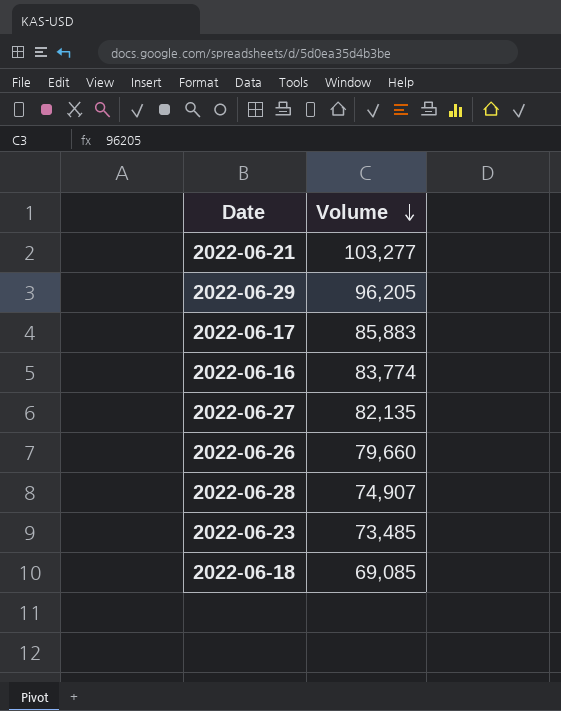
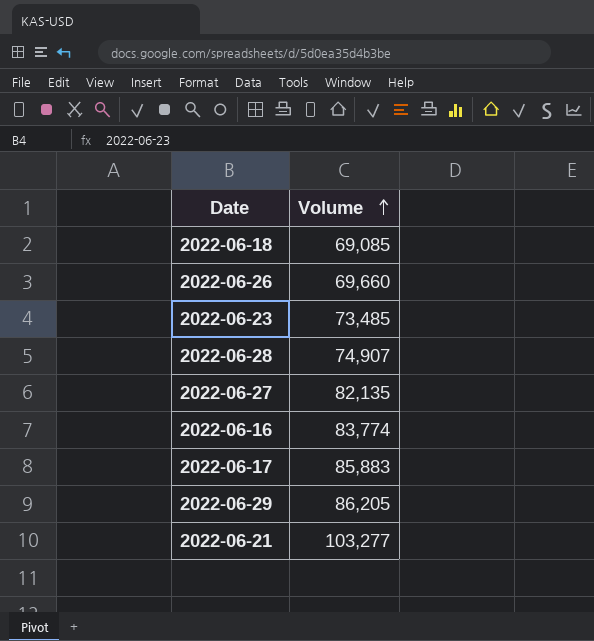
row order: Volume descending -> Volume ascending
2022-06-26 | Volume: 79,660 -> 69,660
2022-06-29 | Volume: 96,205 -> 86,205

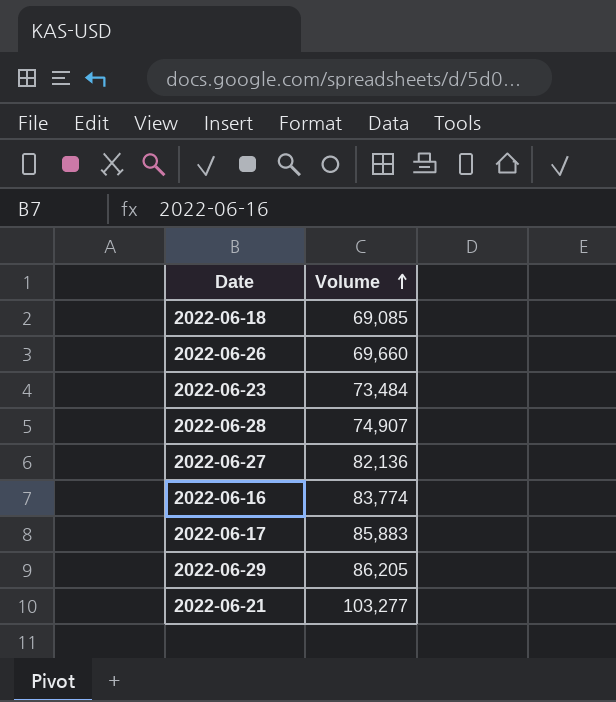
2022-06-23 | Volume: 73,485 -> 73,484
2022-06-27 | Volume: 82,135 -> 82,136

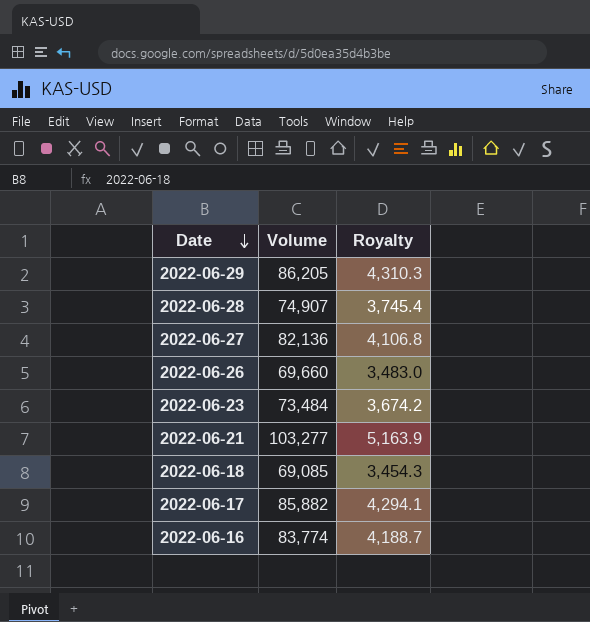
row order: Volume ascending -> Date descending
column Royalty | formula: none -> [Volume] * 0.05
2022-06-17 | Volume: 85,883 -> 85,882

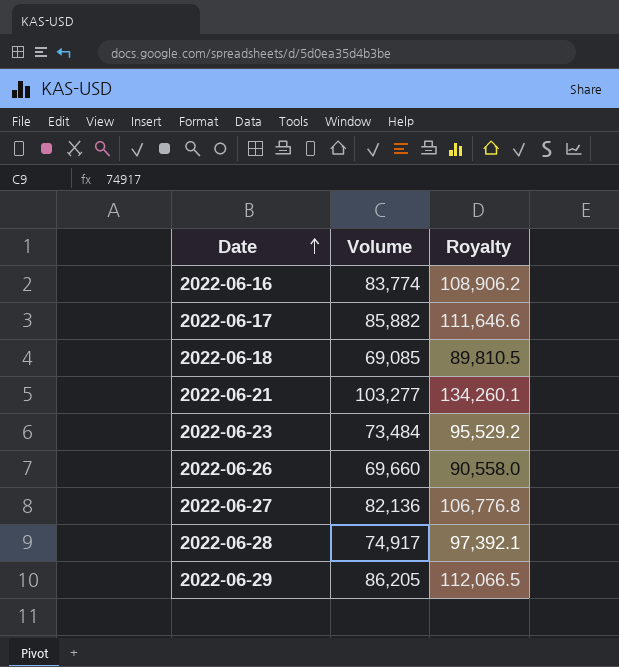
row order: Date descending -> Date ascending
column Royalty | formula: [Volume] * 0.05 -> [Volume] * 1.3
2022-06-28 | Volume: 74,907 -> 74,917

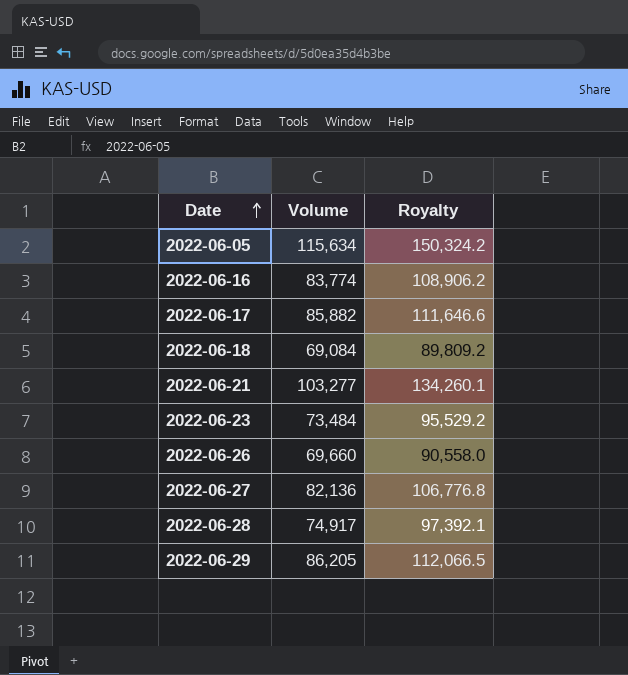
row 2022-06-05: none -> 115,634 | 150,324.2
2022-06-18 | Volume: 69,085 -> 69,084
2022-06-18 | Royalty: 89,810.5 -> 89,809.2

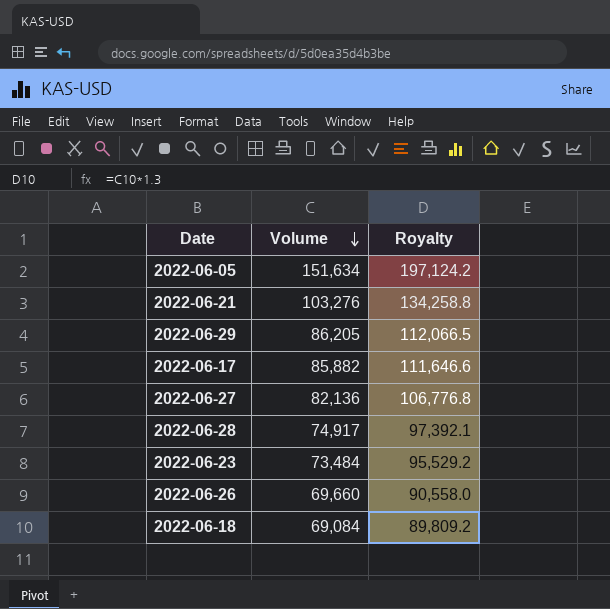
row order: Date ascending -> Volume descending
row 2022-06-16: 83,774 | 108,906.2 -> none
2022-06-05 | Volume: 115,634 -> 151,634
2022-06-05 | Royalty: 150,324.2 -> 197,124.2
2022-06-21 | Volume: 103,277 -> 103,276
2022-06-21 | Royalty: 134,260.1 -> 134,258.8

